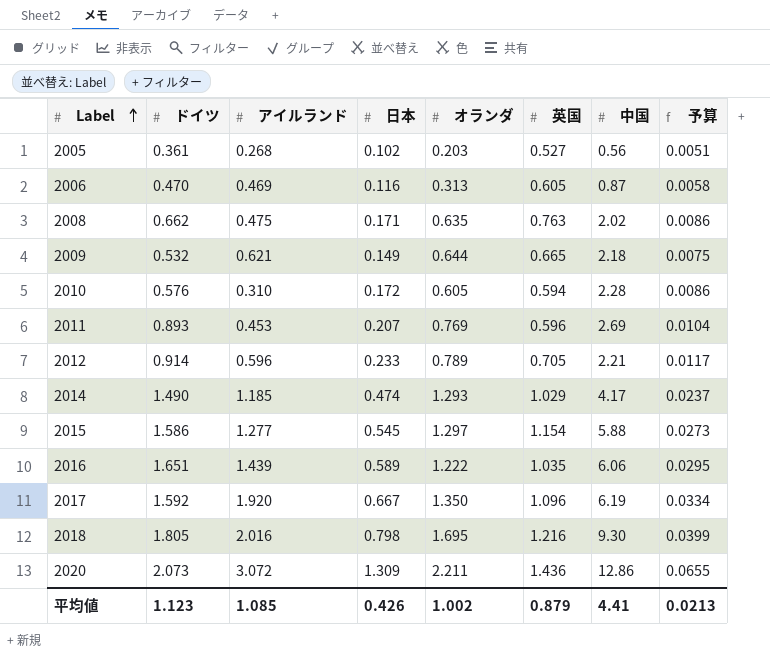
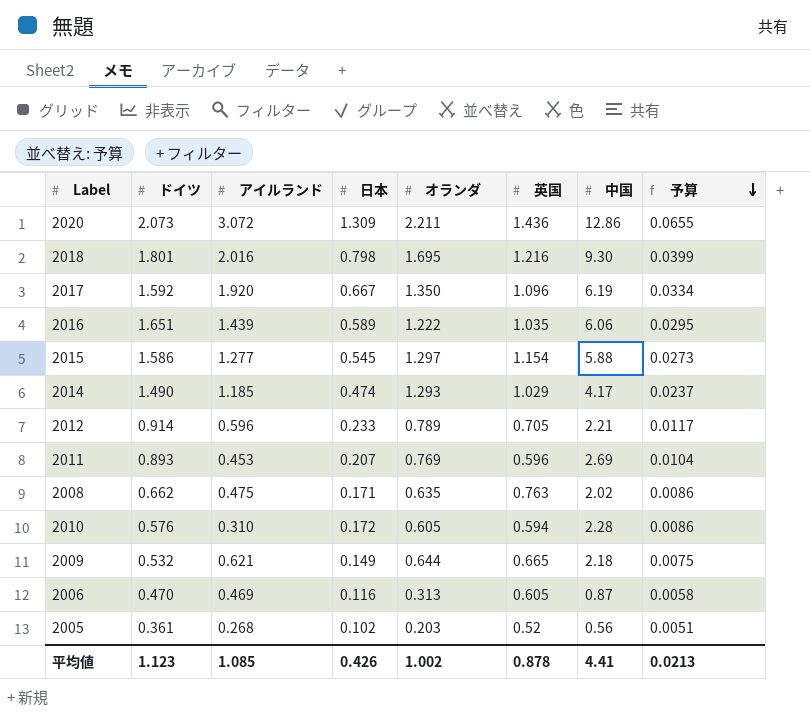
row order: Label ascending -> 予算 descending
2018 | ドイツ: 1.805 -> 1.801
2005 | 英国: 0.527 -> 0.52
平均値 | 英国: 0.879 -> 0.878

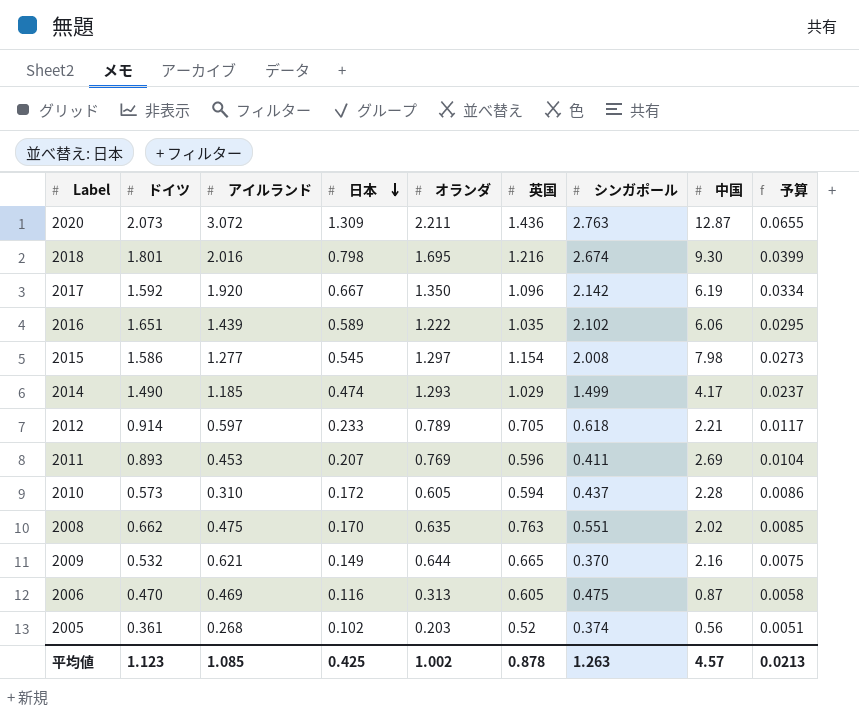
row order: 予算 descending -> 日本 descending
column シンガポール | position: none -> 7
2020 | 中国: 12.86 -> 12.87
2015 | 中国: 5.88 -> 7.98
2012 | アイルランド: 0.596 -> 0.597
2010 | ドイツ: 0.576 -> 0.573
2008 | 日本: 0.171 -> 0.170
2008 | 予算: 0.0086 -> 0.0085
2009 | 中国: 2.18 -> 2.16
平均値 | 日本: 0.426 -> 0.425
平均値 | 中国: 4.41 -> 4.57

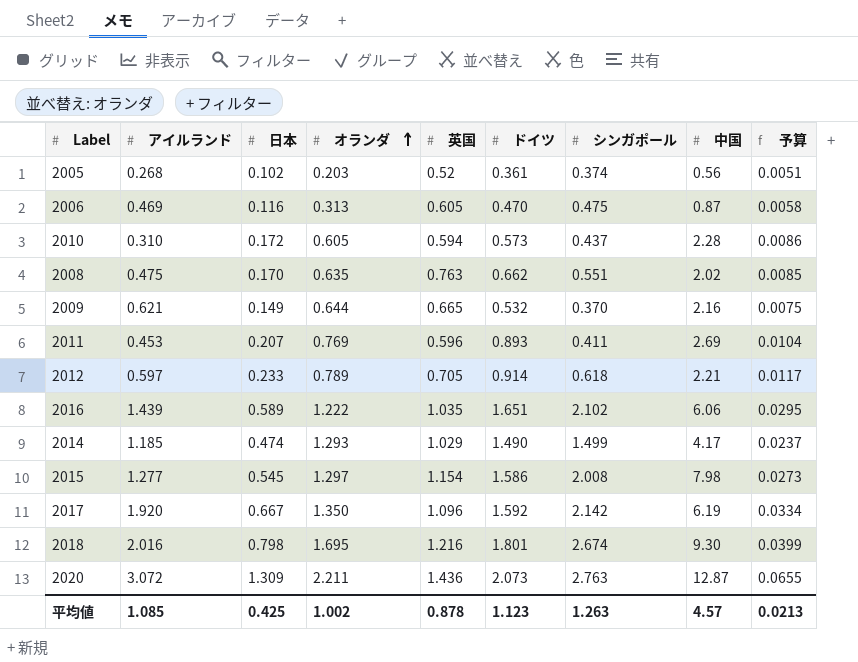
row order: 日本 descending -> オランダ ascending
column ドイツ | position: 2 -> 6

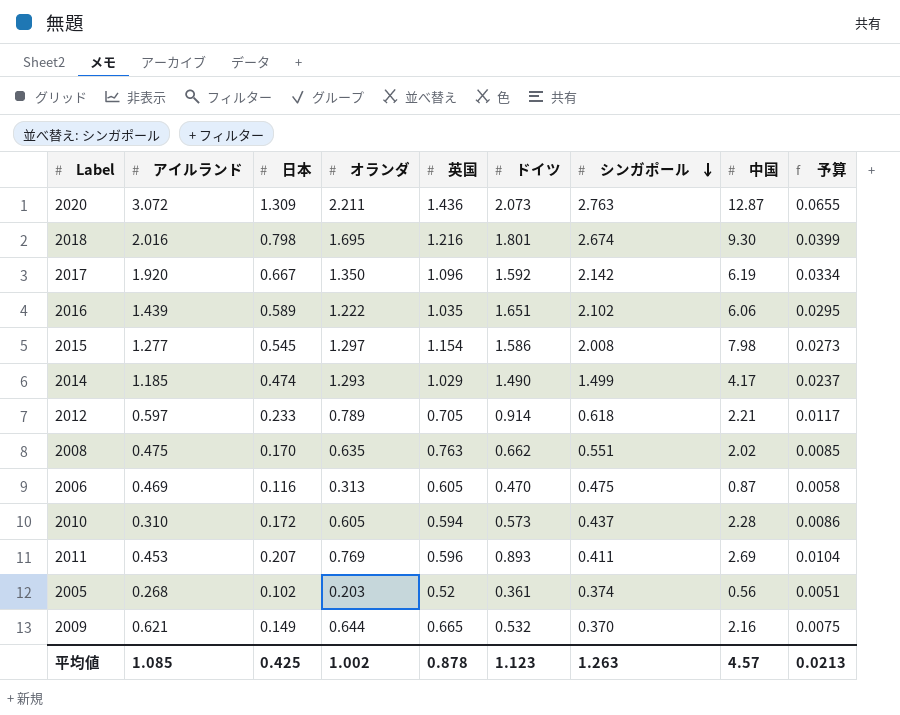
row order: オランダ ascending -> シンガポール descending

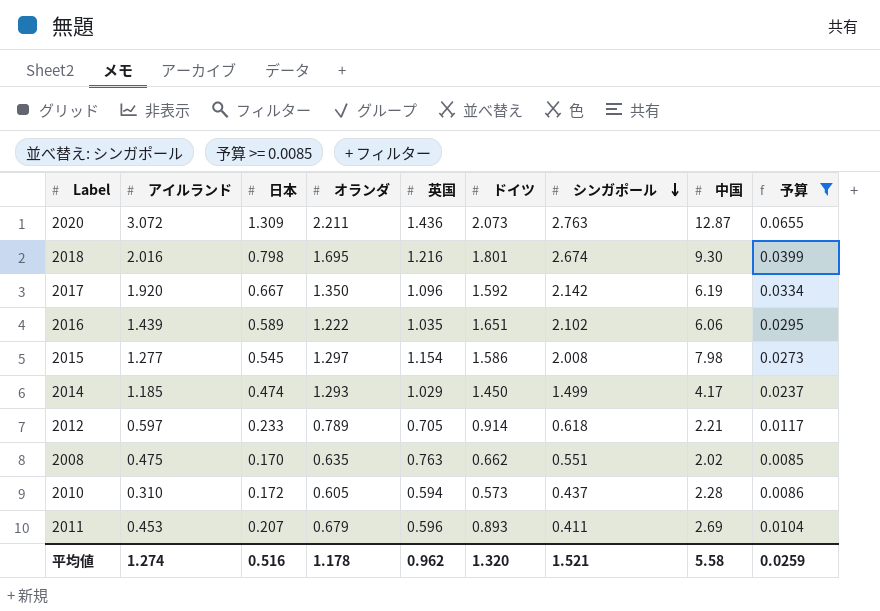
filter: none -> 予算 >= 0.0085
2014 | ドイツ: 1.490 -> 1.450
2011 | オランダ: 0.769 -> 0.679
平均値 | アイルランド: 1.085 -> 1.274
平均値 | 日本: 0.425 -> 0.516
平均値 | オランダ: 1.002 -> 1.178
平均値 | 英国: 0.878 -> 0.962
平均値 | ドイツ: 1.123 -> 1.320
平均値 | シンガポール: 1.263 -> 1.521
平均値 | 中国: 4.57 -> 5.58
平均値 | 予算: 0.0213 -> 0.0259

